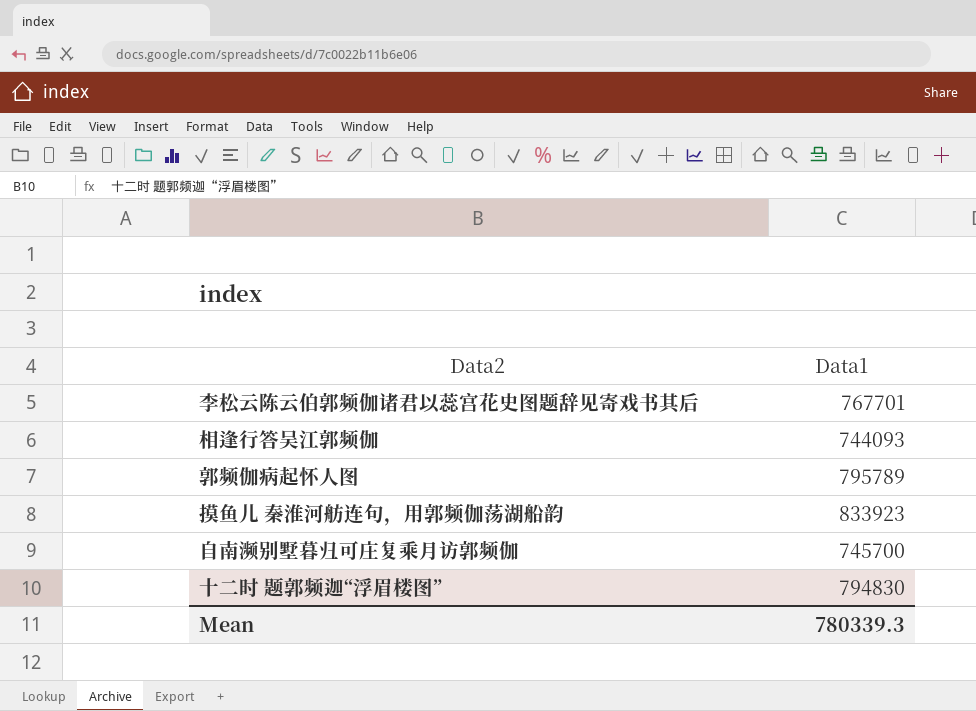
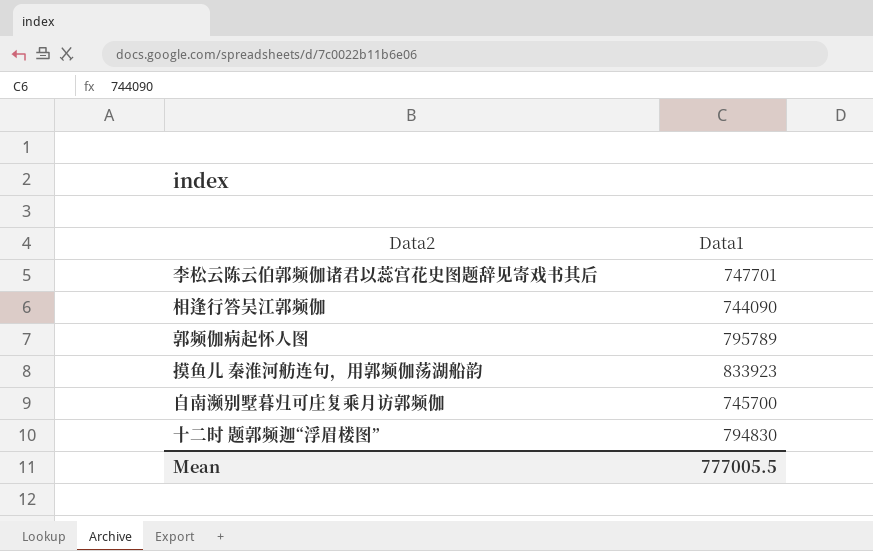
李松云陈云伯郭频伽诸君以蕊宫花史图题辞见寄戏书其后 | Data1: 767701 -> 747701
相逢行答吴江郭频伽 | Data1: 744093 -> 744090
Mean | Data1: 780339.3 -> 777005.5

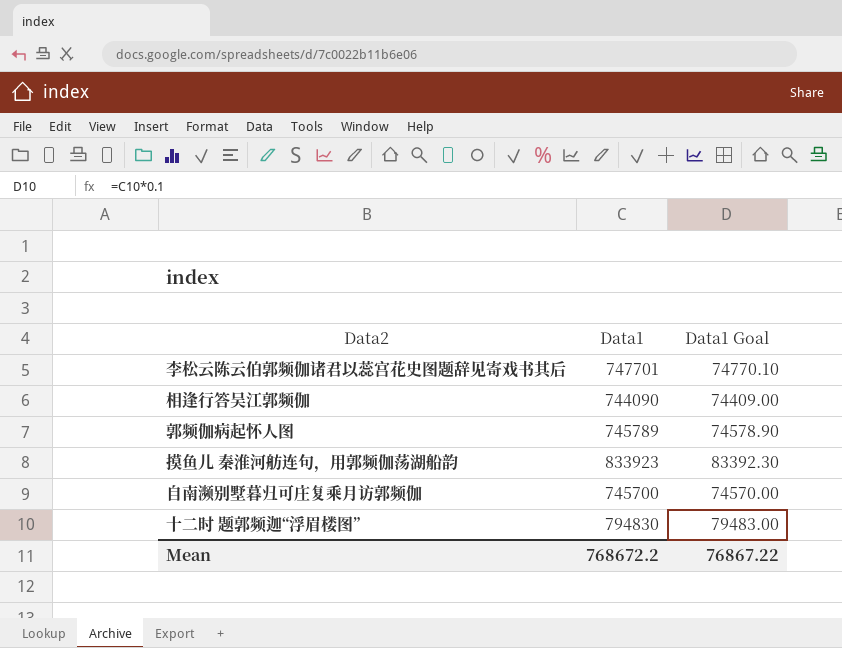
column Data1 Goal | formula: none -> [Data1] * 0.1
郭频伽病起怀人图 | Data1: 795789 -> 745789
Mean | Data1: 777005.5 -> 768672.2

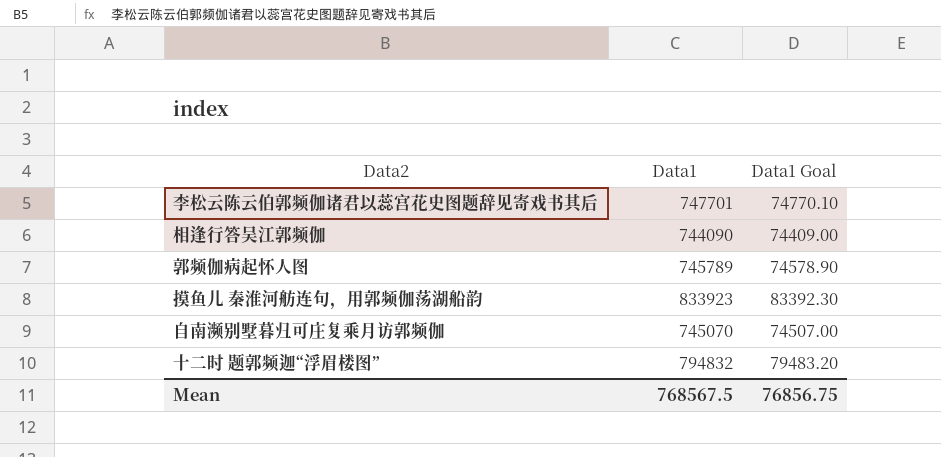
自南濒别墅暮归可庄复乘月访郭频伽 | Data1: 745700 -> 745070
自南濒别墅暮归可庄复乘月访郭频伽 | Data1 Goal: 74570.00 -> 74507.00
十二时 题郭频迦“浮眉楼图” | Data1: 794830 -> 794832
十二时 题郭频迦“浮眉楼图” | Data1 Goal: 79483.00 -> 79483.20
Mean | Data1: 768672.2 -> 768567.5
Mean | Data1 Goal: 76867.22 -> 76856.75

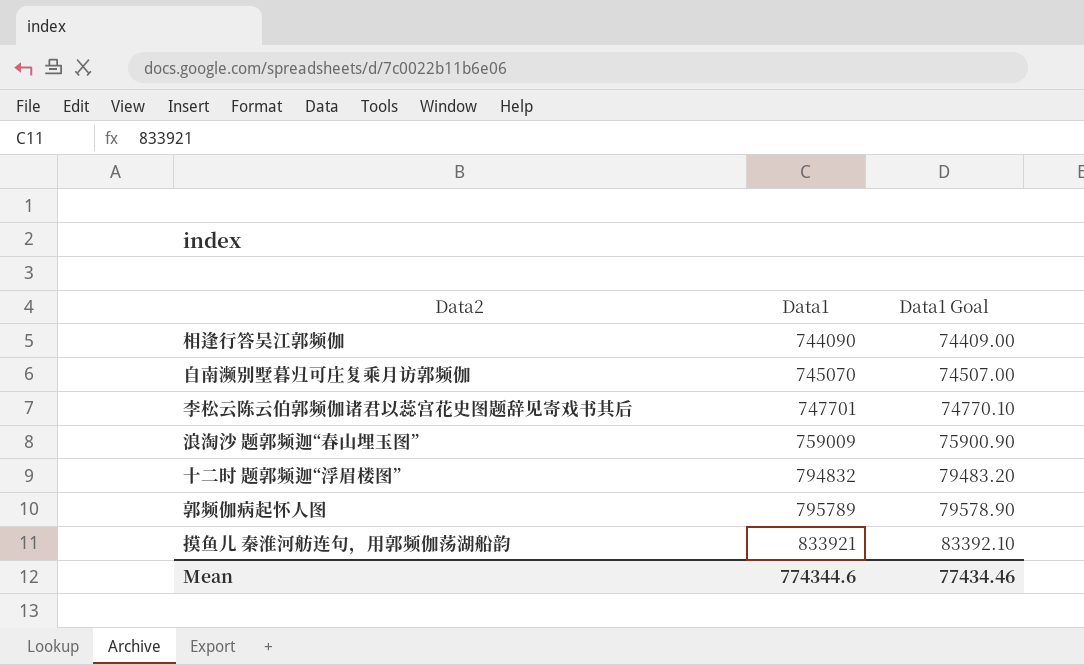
row order: none -> Data1 ascending
row 浪淘沙 题郭频迦“春山埋玉图”: none -> 759009 | 75900.90
郭频伽病起怀人图 | Data1: 745789 -> 795789
郭频伽病起怀人图 | Data1 Goal: 74578.90 -> 79578.90
摸鱼儿 秦淮河舫连句，用郭频伽荡湖船韵 | Data1: 833923 -> 833921
摸鱼儿 秦淮河舫连句，用郭频伽荡湖船韵 | Data1 Goal: 83392.30 -> 83392.10
Mean | Data1: 768567.5 -> 774344.6
Mean | Data1 Goal: 76856.75 -> 77434.46

